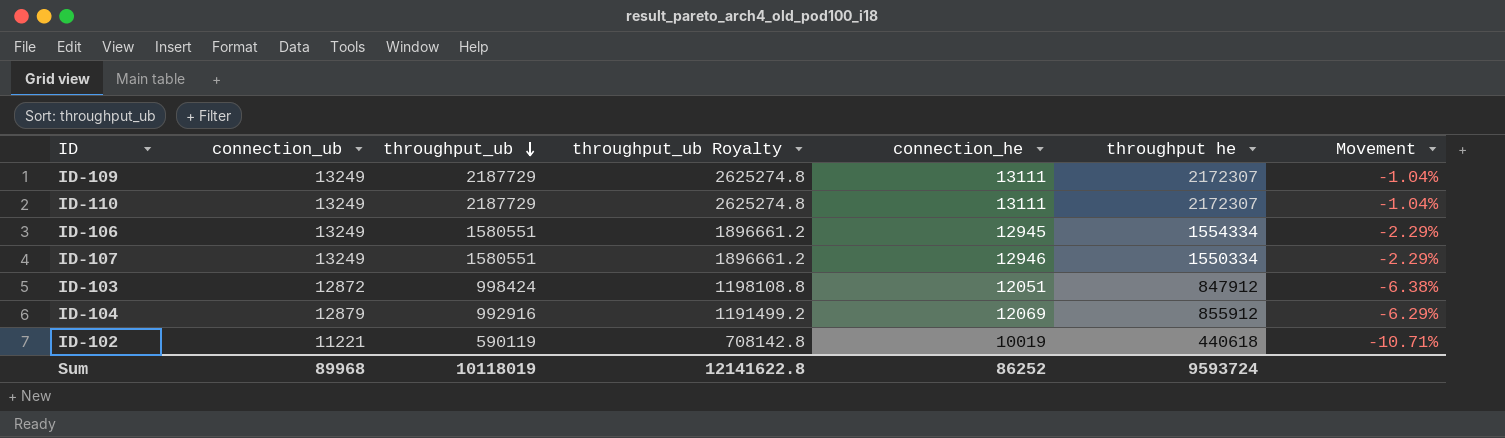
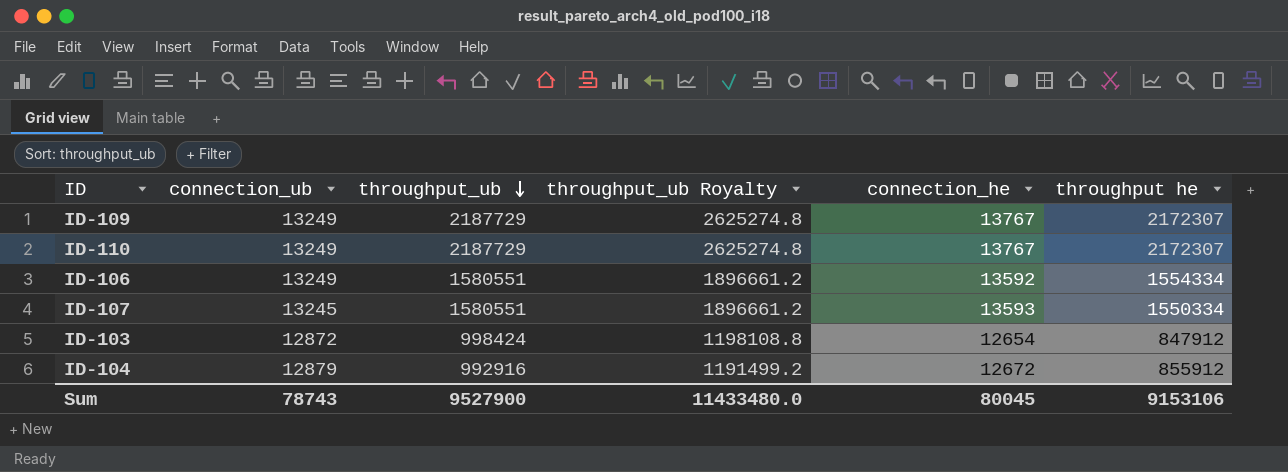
column Movement | formula: ([connection_he] - [connection_ub]) / [connection_ub] -> none
row ID-102: 11221 | 590119 | 708142.8 | 10019 | 440618 | -10.71% -> none
ID-109 | connection_he: 13111 -> 13767
ID-110 | connection_he: 13111 -> 13767
ID-106 | connection_he: 12945 -> 13592
ID-107 | connection_ub: 13249 -> 13245
ID-107 | connection_he: 12946 -> 13593
ID-103 | connection_he: 12051 -> 12654
ID-104 | connection_he: 12069 -> 12672
Sum | connection_ub: 89968 -> 78743
Sum | throughput_ub: 10118019 -> 9527900
Sum | throughput_ub Royalty: 12141622.8 -> 11433480.0
Sum | connection_he: 86252 -> 80045
Sum | throughput he: 9593724 -> 9153106

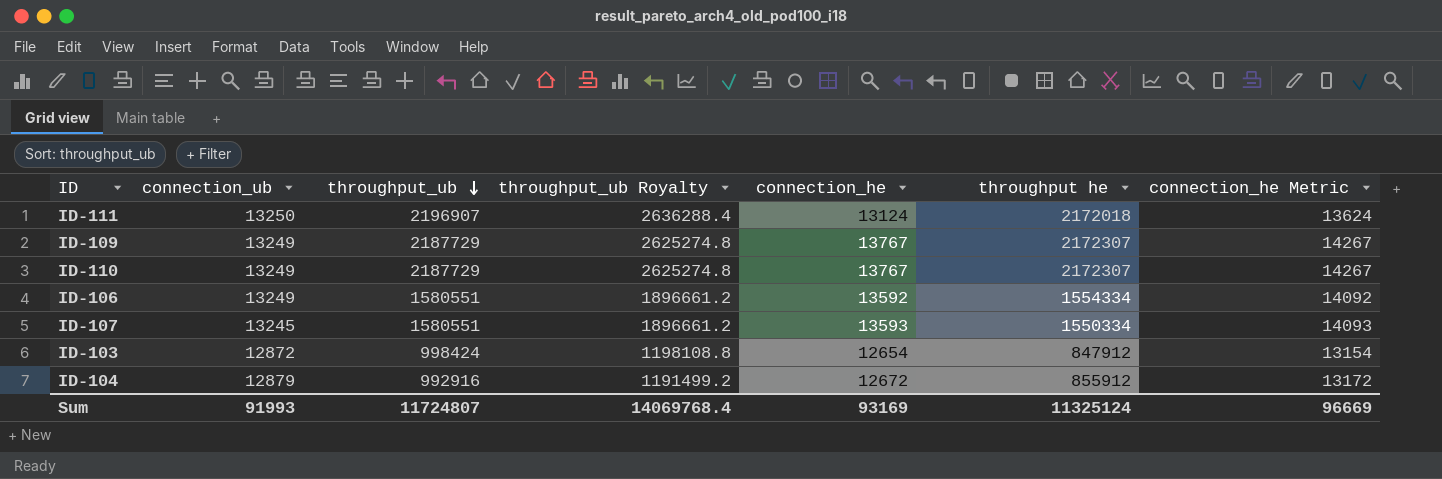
column connection_he Metric | formula: none -> [connection_he] + 500
row ID-111: none -> 13250 | 2196907 | 2636288.4 | 13124 | 2172018 | 13624
Sum | connection_ub: 78743 -> 91993
Sum | throughput_ub: 9527900 -> 11724807
Sum | throughput_ub Royalty: 11433480.0 -> 14069768.4
Sum | connection_he: 80045 -> 93169
Sum | throughput he: 9153106 -> 11325124

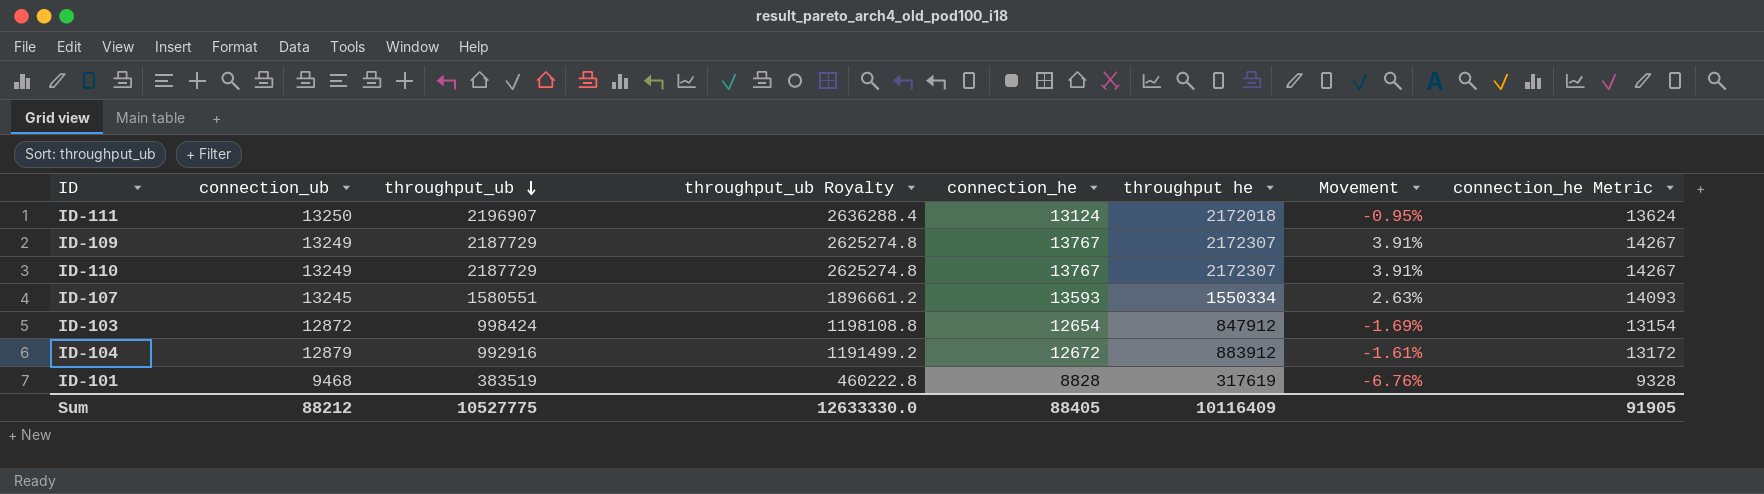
column Movement | formula: none -> ([connection_he] - [connection_ub]) / [connection_ub]
row ID-106: 13249 | 1580551 | 1896661.2 | 13592 | 1554334 | 14092 -> none
ID-104 | throughput he: 855912 -> 883912
row ID-101: none -> 9468 | 383519 | 460222.8 | 8828 | 317619 | -6.76% | 9328
Sum | connection_ub: 91993 -> 88212
Sum | throughput_ub: 11724807 -> 10527775
Sum | throughput_ub Royalty: 14069768.4 -> 12633330.0
Sum | connection_he: 93169 -> 88405
Sum | throughput he: 11325124 -> 10116409
Sum | connection_he Metric: 96669 -> 91905

